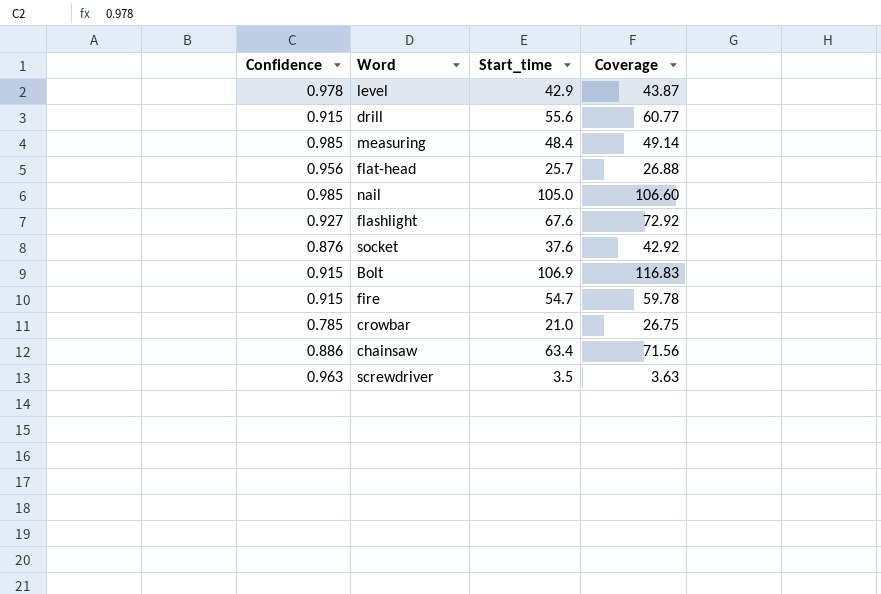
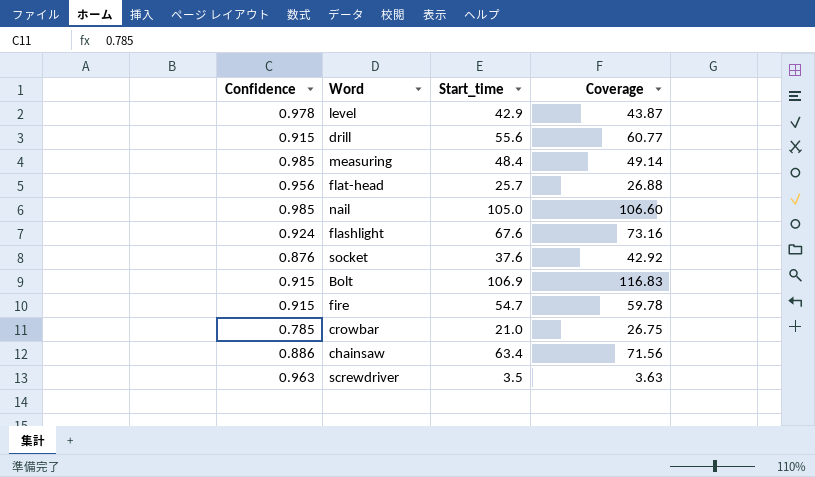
flashlight | Confidence: 0.927 -> 0.924
flashlight | Coverage: 72.92 -> 73.16

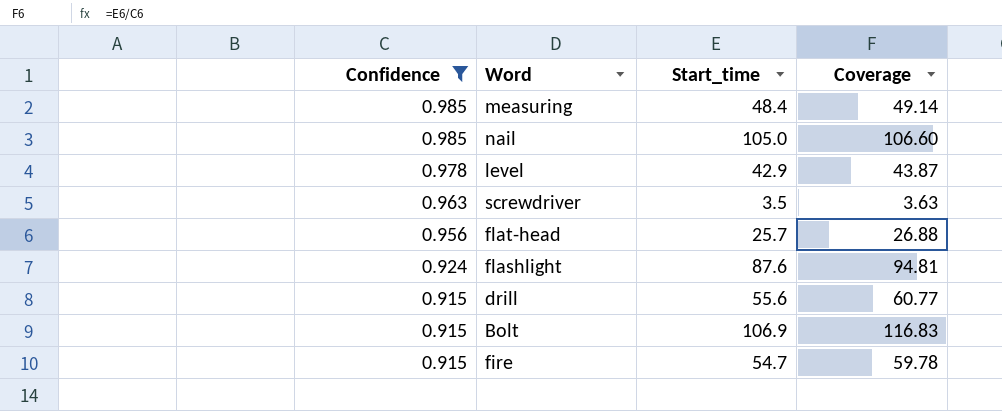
filter: none -> Confidence >= 0.915
row order: none -> Confidence descending
flashlight | Start_time: 67.6 -> 87.6
flashlight | Coverage: 73.16 -> 94.81

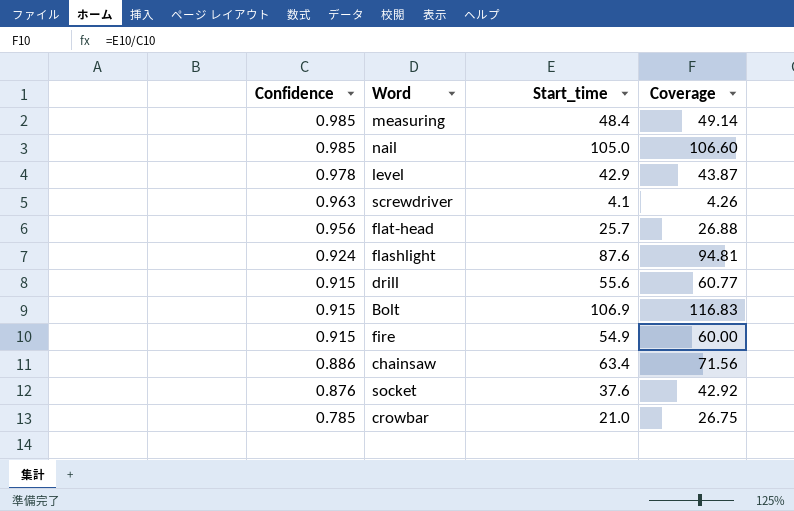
filter: Confidence >= 0.915 -> none
screwdriver | Start_time: 3.5 -> 4.1
screwdriver | Coverage: 3.63 -> 4.26
fire | Start_time: 54.7 -> 54.9
fire | Coverage: 59.78 -> 60.00

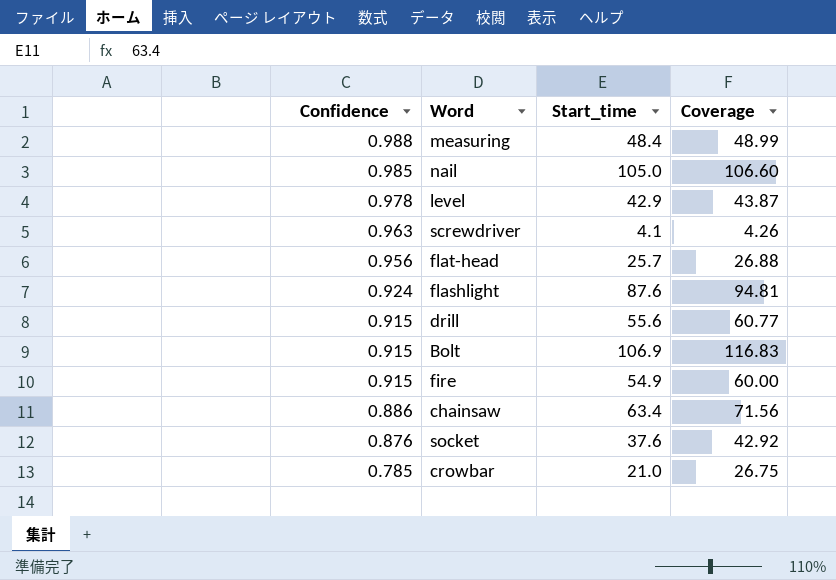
measuring | Confidence: 0.985 -> 0.988
measuring | Coverage: 49.14 -> 48.99

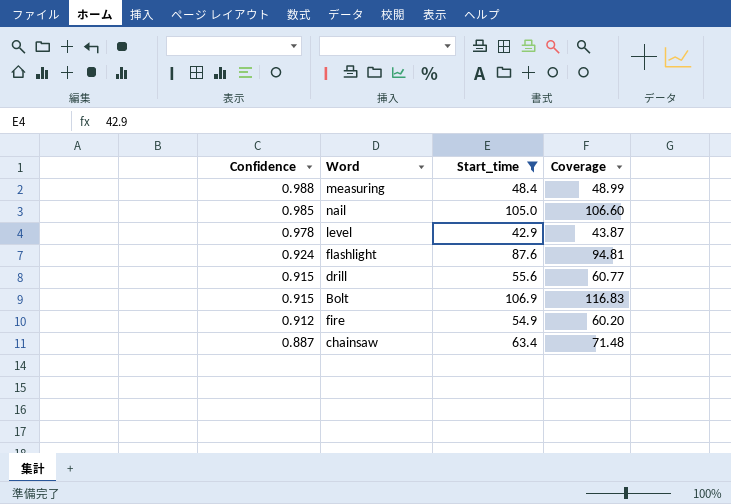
filter: none -> Start_time >= 42.9
fire | Confidence: 0.915 -> 0.912
fire | Coverage: 60.00 -> 60.20
chainsaw | Confidence: 0.886 -> 0.887
chainsaw | Coverage: 71.56 -> 71.48

